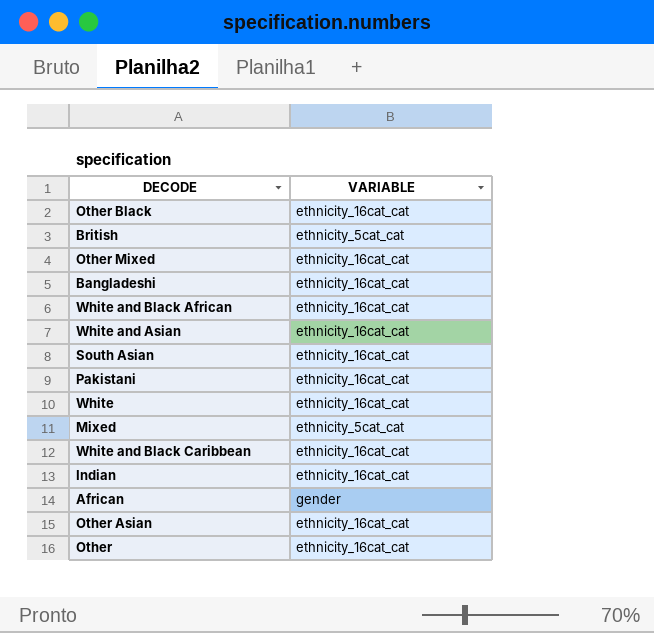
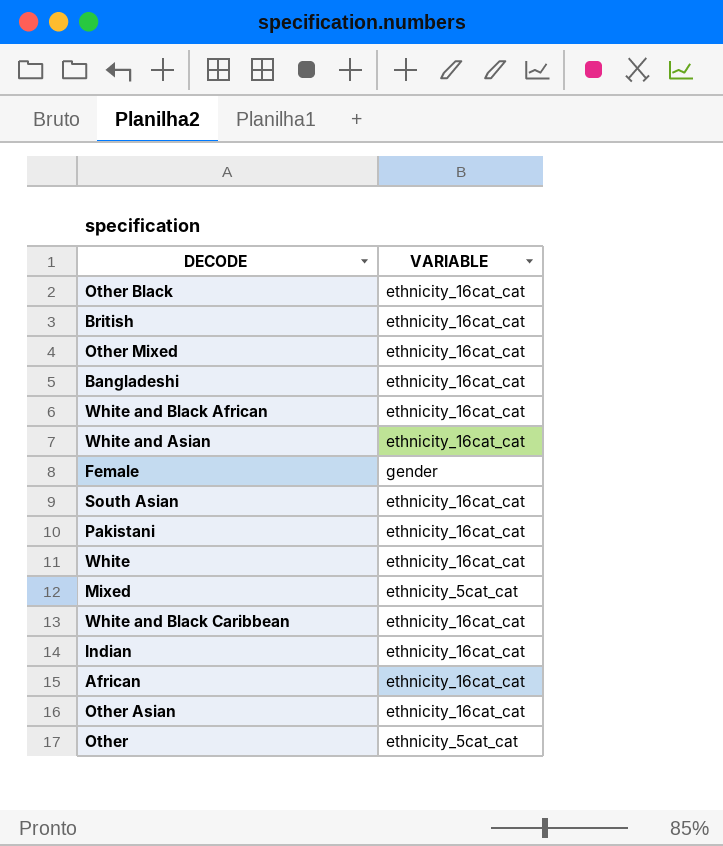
British | VARIABLE: ethnicity_5cat_cat -> ethnicity_16cat_cat
row Female: none -> gender
African | VARIABLE: gender -> ethnicity_16cat_cat
Other | VARIABLE: ethnicity_16cat_cat -> ethnicity_5cat_cat

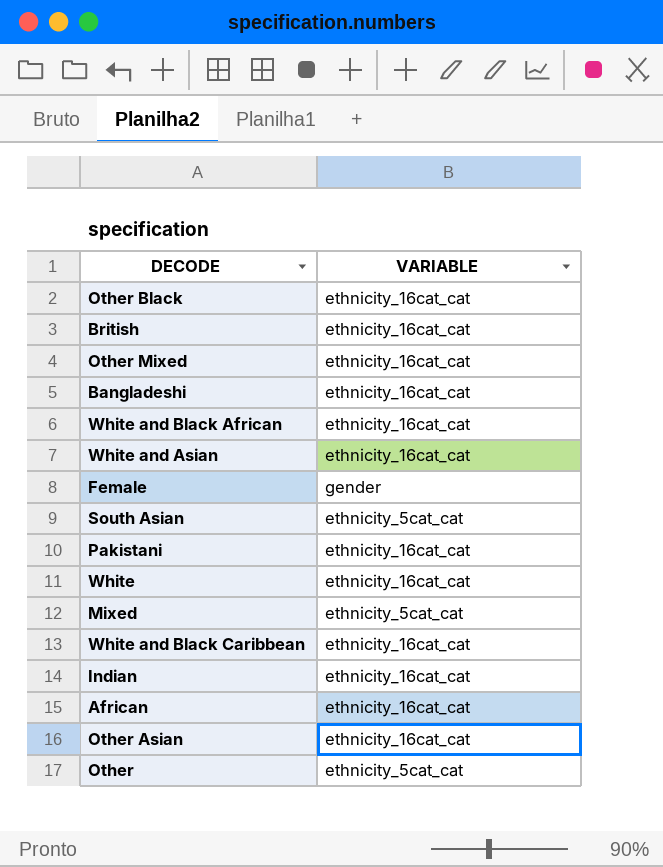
South Asian | VARIABLE: ethnicity_16cat_cat -> ethnicity_5cat_cat

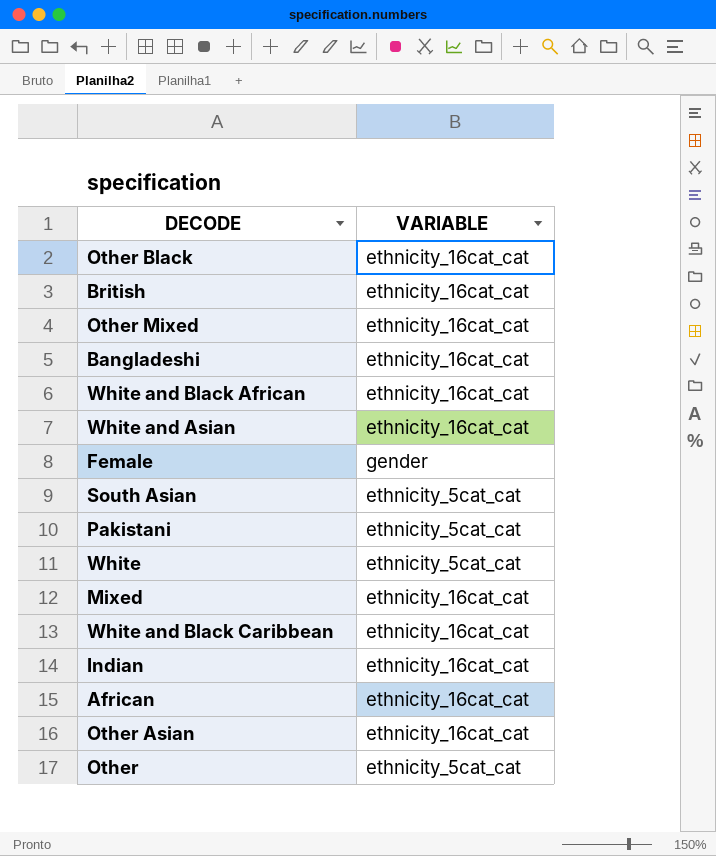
Pakistani | VARIABLE: ethnicity_16cat_cat -> ethnicity_5cat_cat
White | VARIABLE: ethnicity_16cat_cat -> ethnicity_5cat_cat
Mixed | VARIABLE: ethnicity_5cat_cat -> ethnicity_16cat_cat

